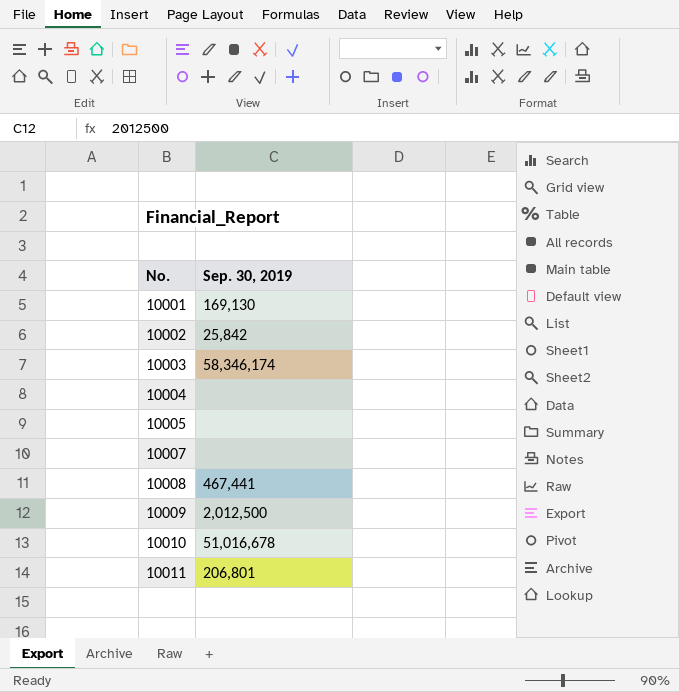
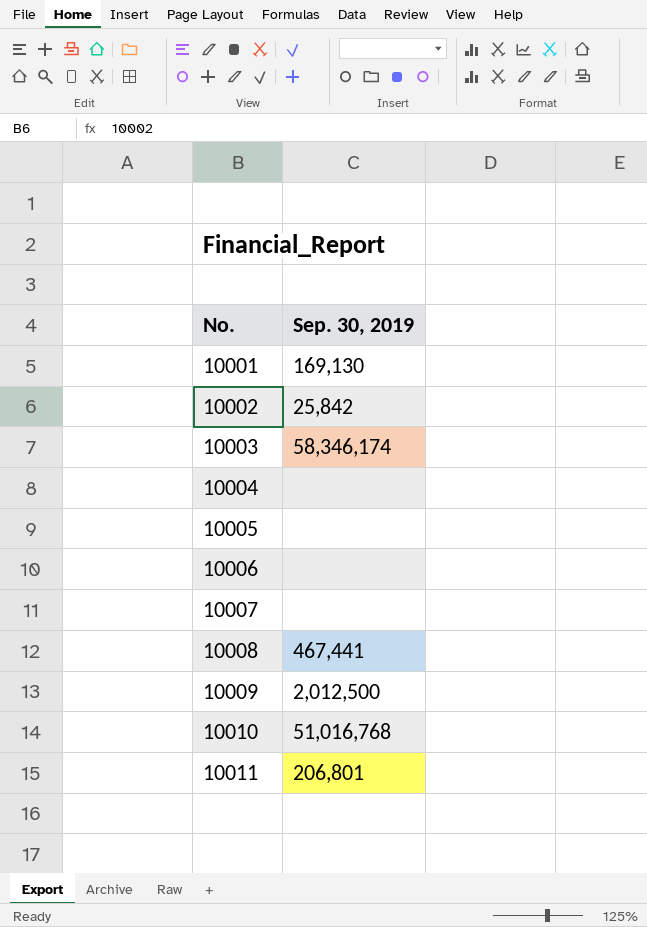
row 10006: none -> none
10010 | Sep. 30, 2019: 51,016,678 -> 51,016,768

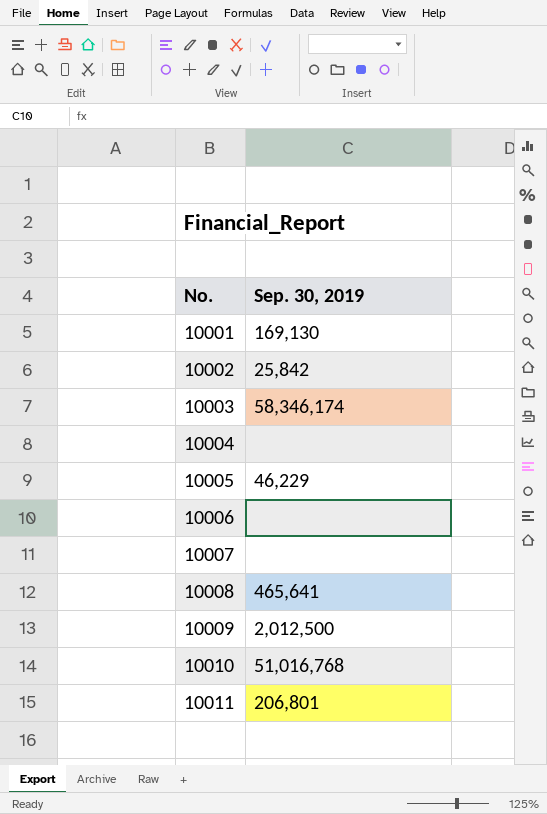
10005 | Sep. 30, 2019: none -> 46,229
10008 | Sep. 30, 2019: 467,441 -> 465,641

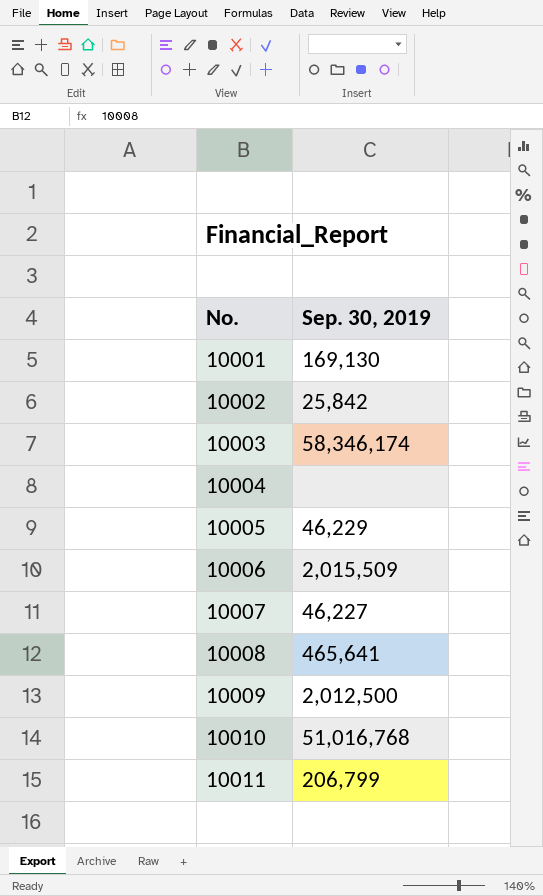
10006 | Sep. 30, 2019: none -> 2,015,509
10007 | Sep. 30, 2019: none -> 46,227
10011 | Sep. 30, 2019: 206,801 -> 206,799

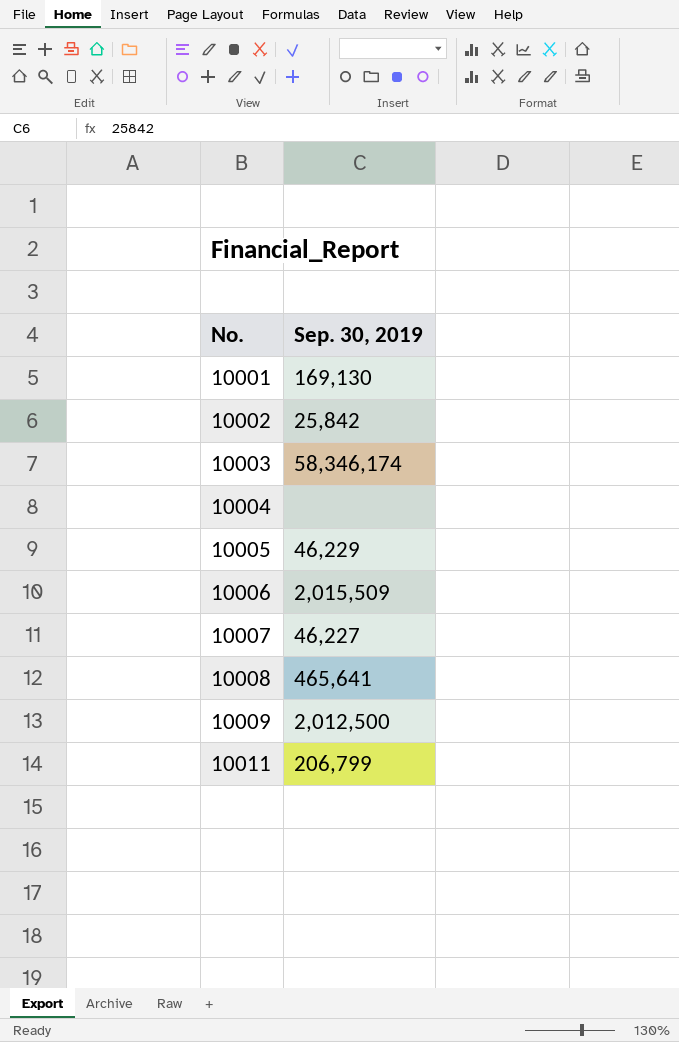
row 10010: 51,016,768 -> none

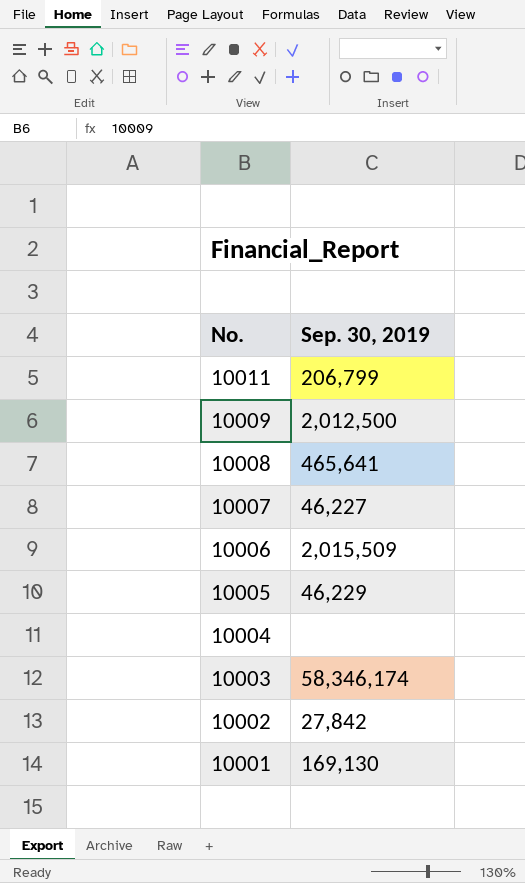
row order: No. ascending -> No. descending
10002 | Sep. 30, 2019: 25,842 -> 27,842

